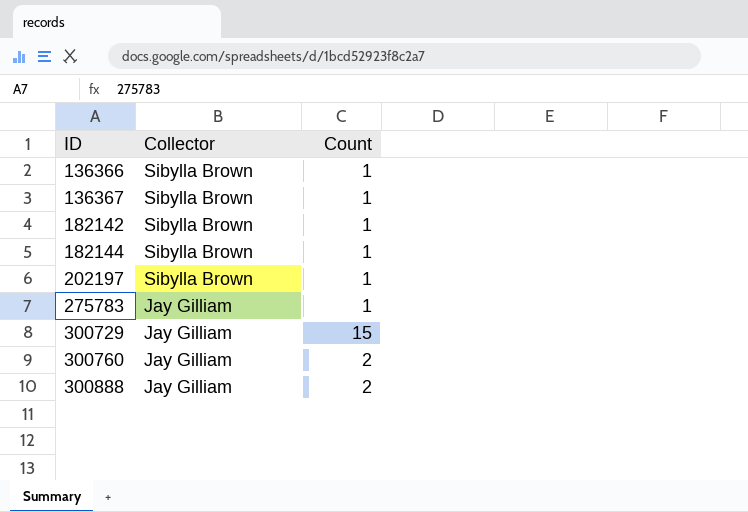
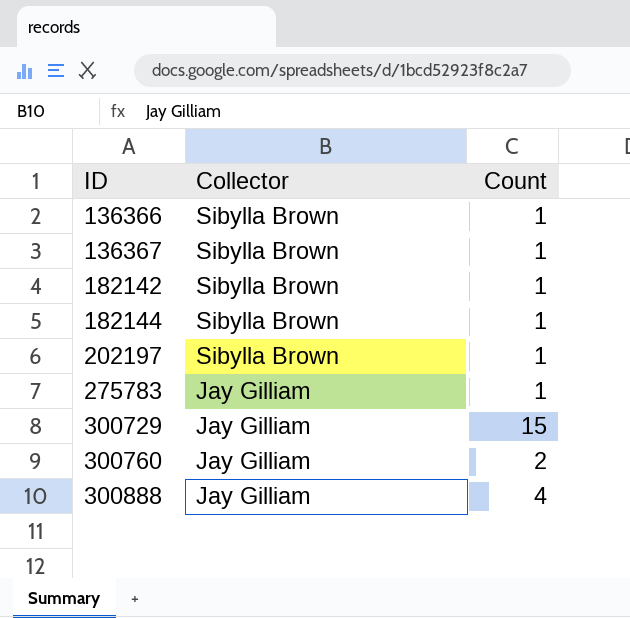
300888 | Count: 2 -> 4

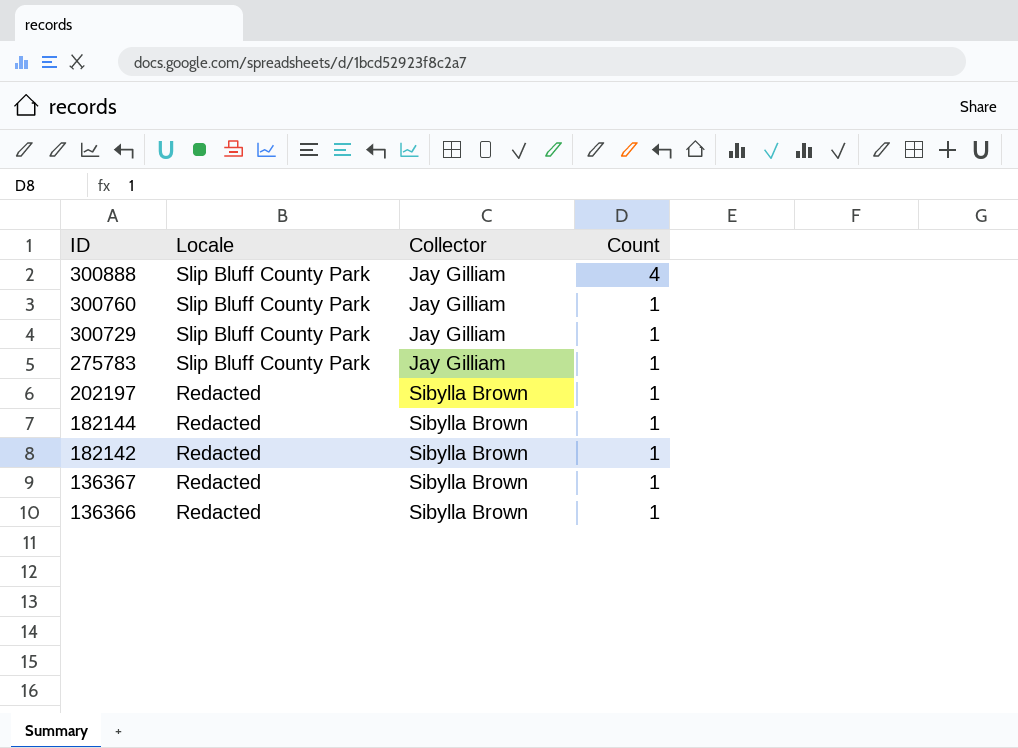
row order: ID ascending -> ID descending
column Locale | position: none -> 2
300760 | Count: 2 -> 1
300729 | Count: 15 -> 1

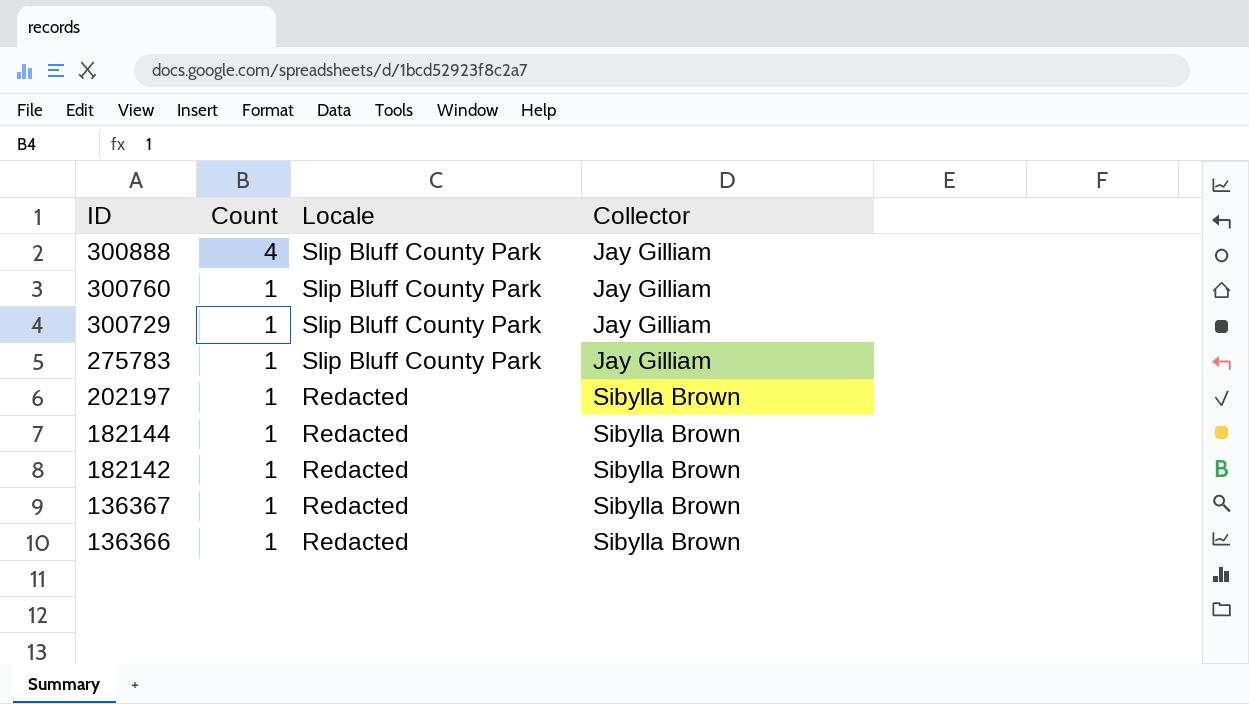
column Count | position: 4 -> 2

